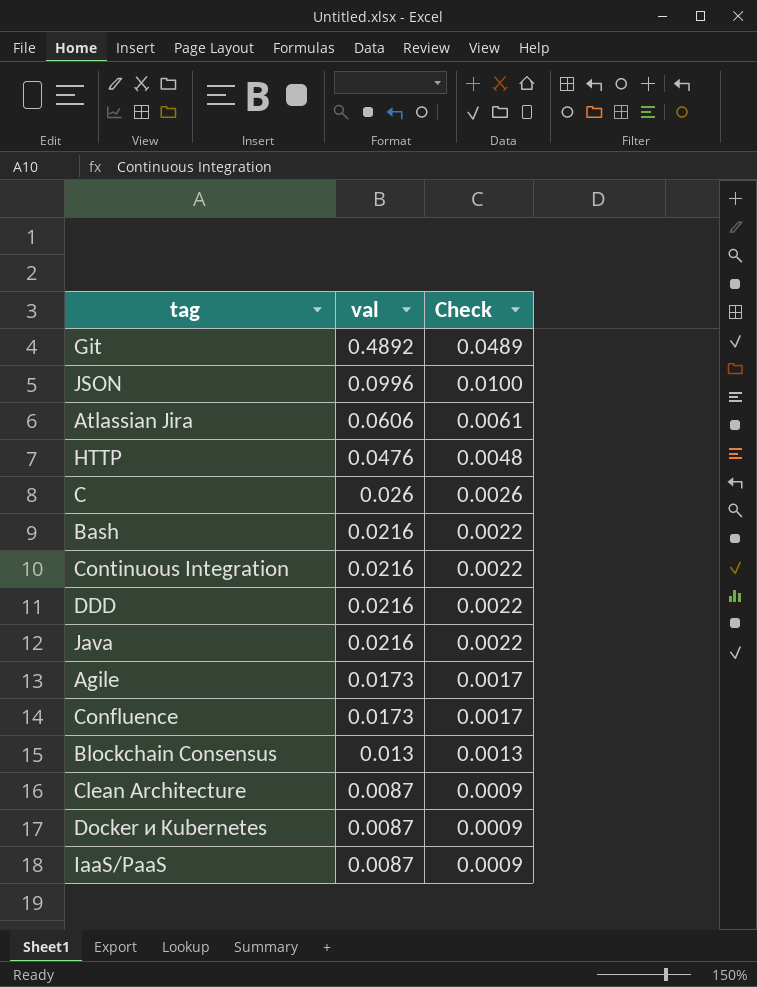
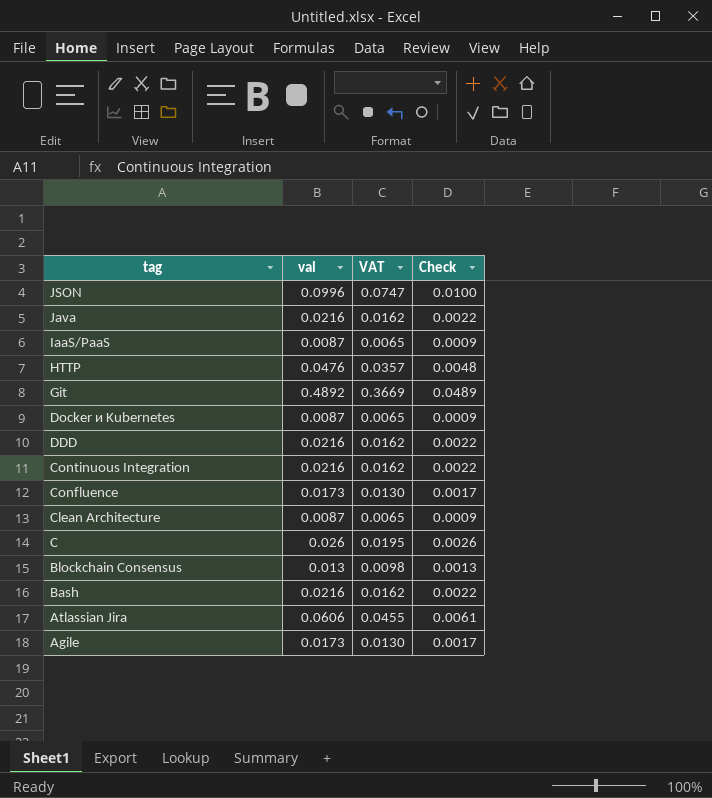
row order: val descending -> tag descending
column VAT | formula: none -> [val] * 0.75

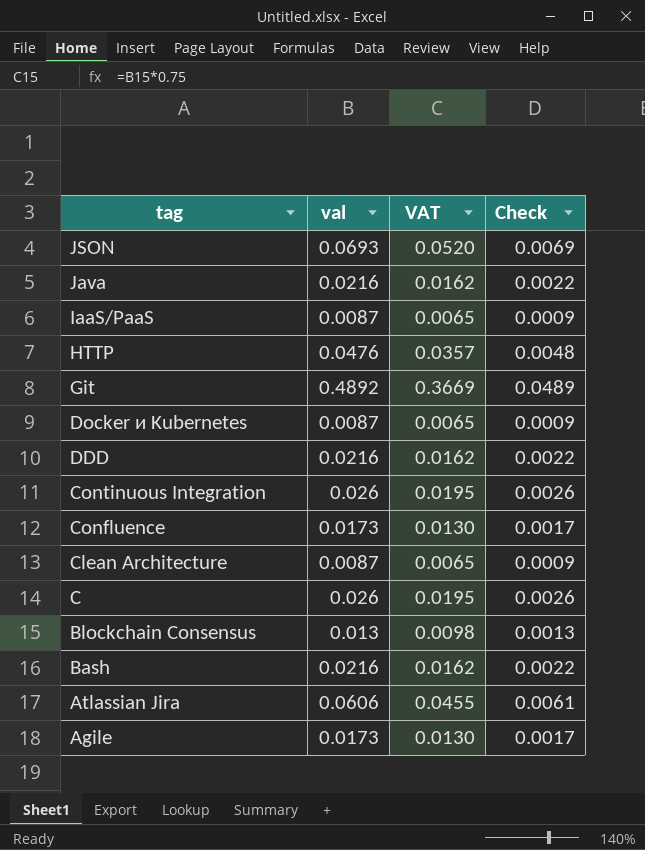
JSON | val: 0.0996 -> 0.0693
JSON | VAT: 0.0747 -> 0.0520
JSON | Check: 0.0100 -> 0.0069
Continuous Integration | val: 0.0216 -> 0.026
Continuous Integration | VAT: 0.0162 -> 0.0195
Continuous Integration | Check: 0.0022 -> 0.0026

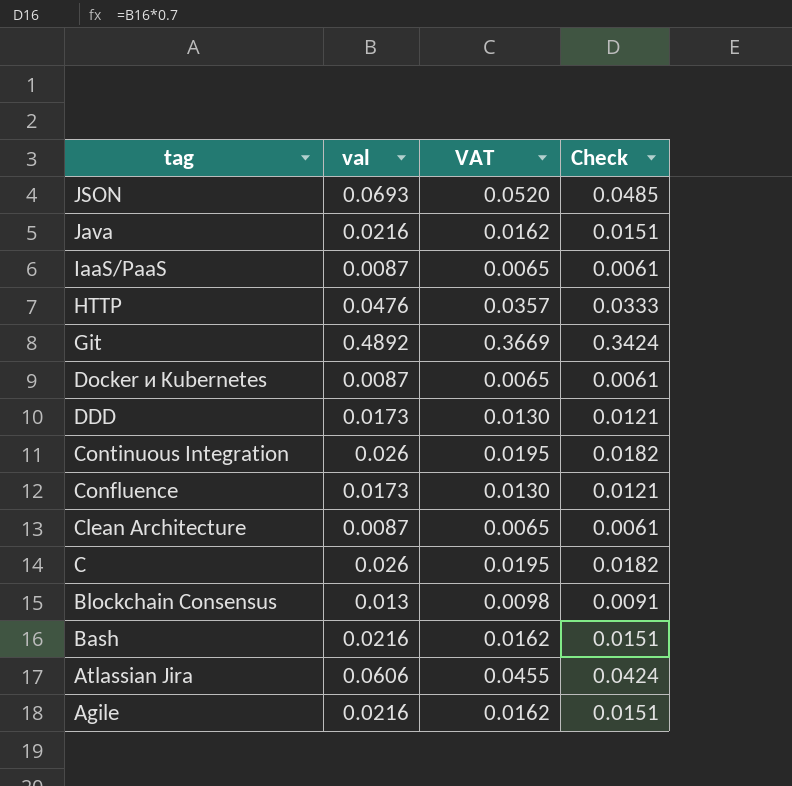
column Check | formula: [val] * 0.1 -> [val] * 0.7
DDD | val: 0.0216 -> 0.0173
DDD | VAT: 0.0162 -> 0.0130
Agile | val: 0.0173 -> 0.0216
Agile | VAT: 0.0130 -> 0.0162

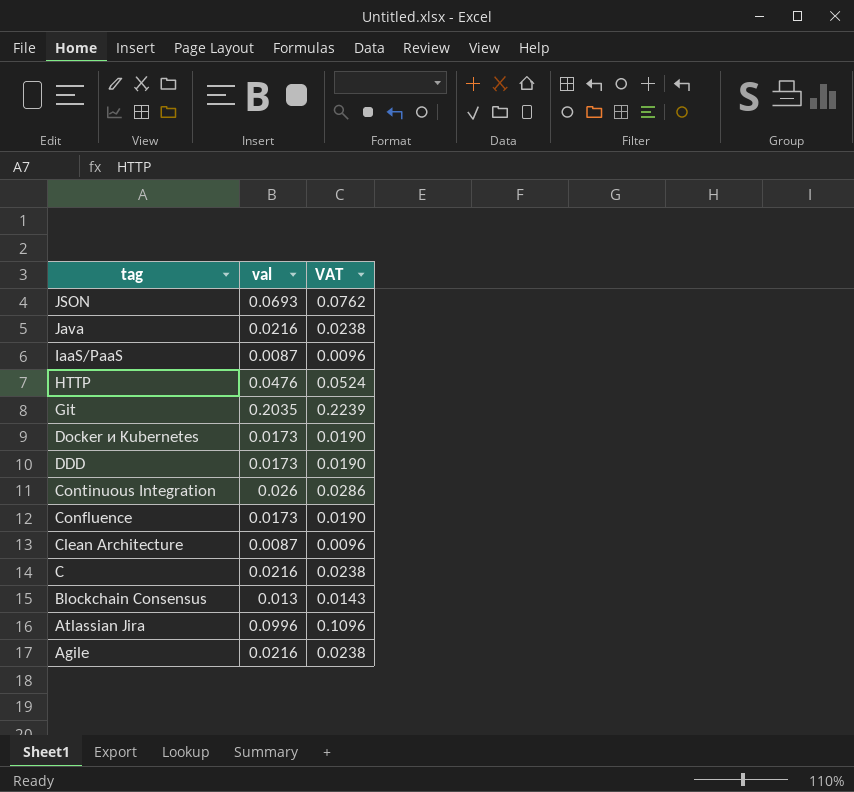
column Check | formula: [val] * 0.7 -> none
column VAT | formula: [val] * 0.75 -> [val] * 1.1
row Bash: 0.0216 | 0.0162 | 0.0151 -> none
Git | val: 0.4892 -> 0.2035
Docker и Kubernetes | val: 0.0087 -> 0.0173
C | val: 0.026 -> 0.0216
Atlassian Jira | val: 0.0606 -> 0.0996

